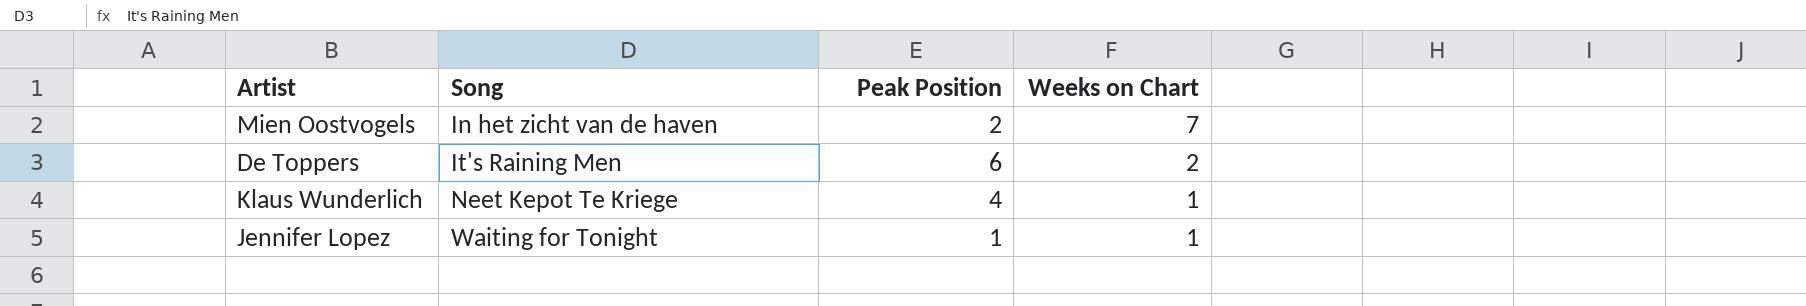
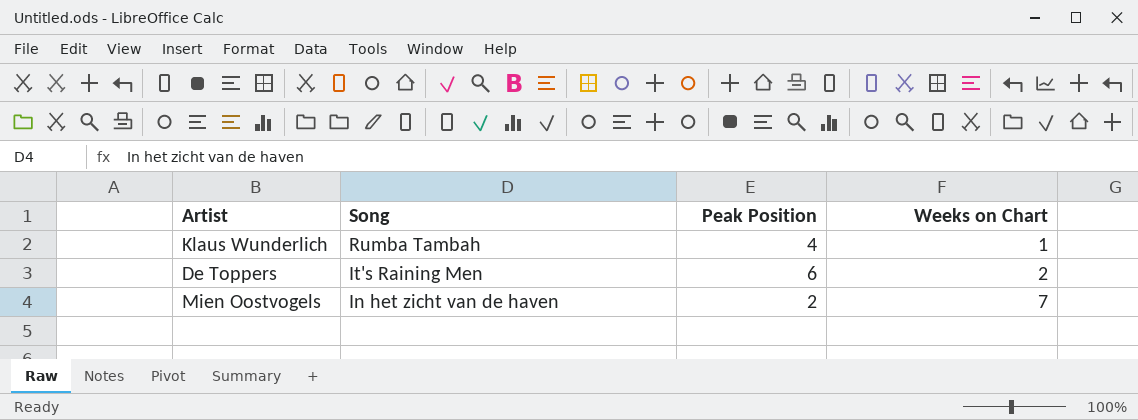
row order: Song ascending -> Song descending
row Jennifer Lopez: Waiting for Tonight | 1 | 1 -> none
Klaus Wunderlich | Song: Neet Kepot Te Kriege -> Rumba Tambah

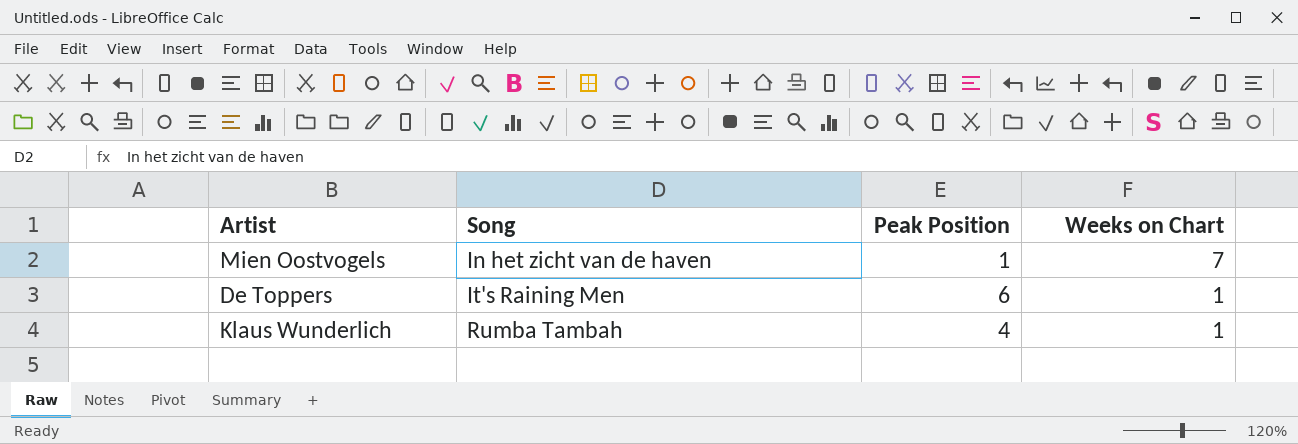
row order: Song descending -> Song ascending
Mien Oostvogels | Peak Position: 2 -> 1
De Toppers | Weeks on Chart: 2 -> 1

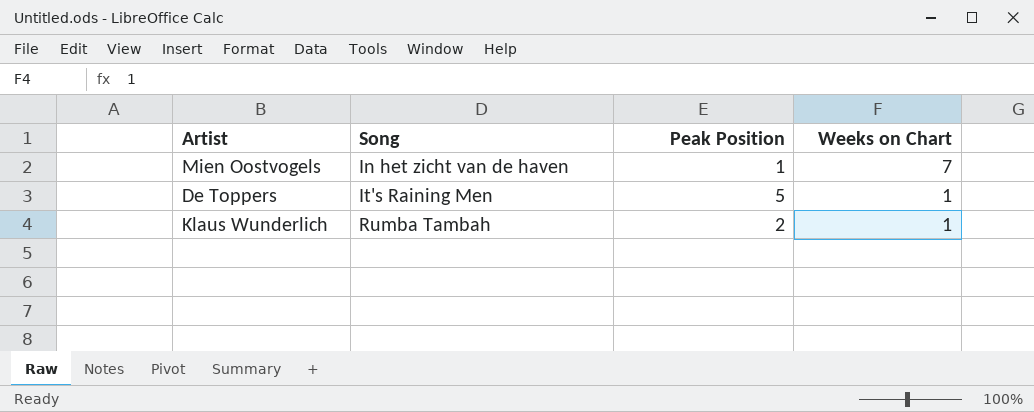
De Toppers | Peak Position: 6 -> 5
Klaus Wunderlich | Peak Position: 4 -> 2

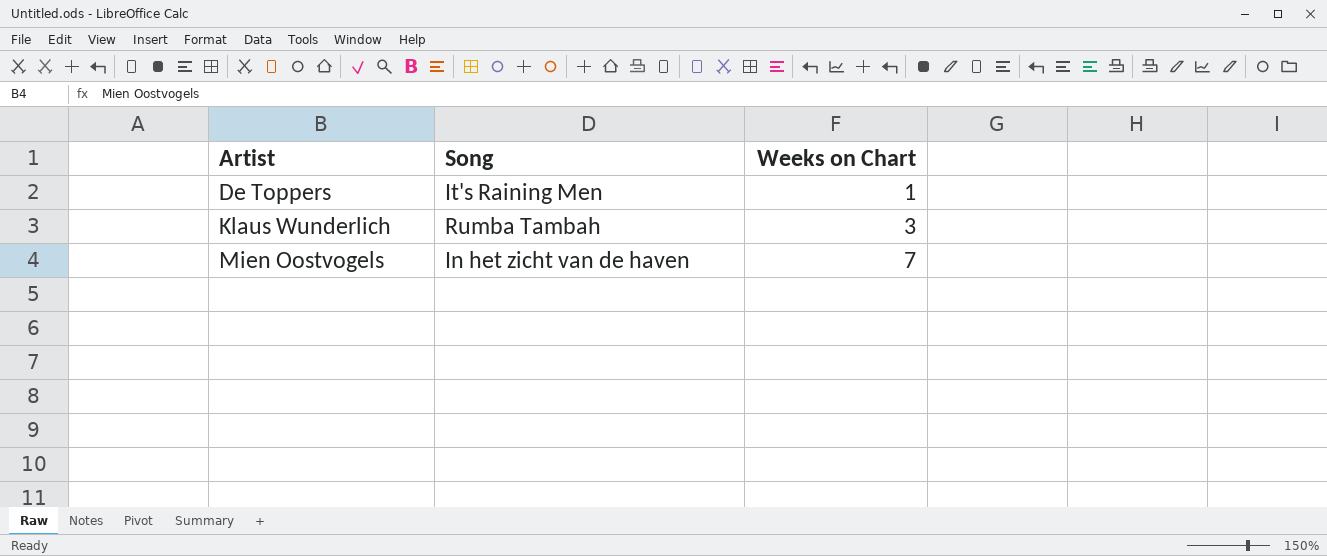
row order: Song ascending -> Artist ascending
column Peak Position | position: 3 -> none
Klaus Wunderlich | Weeks on Chart: 1 -> 3

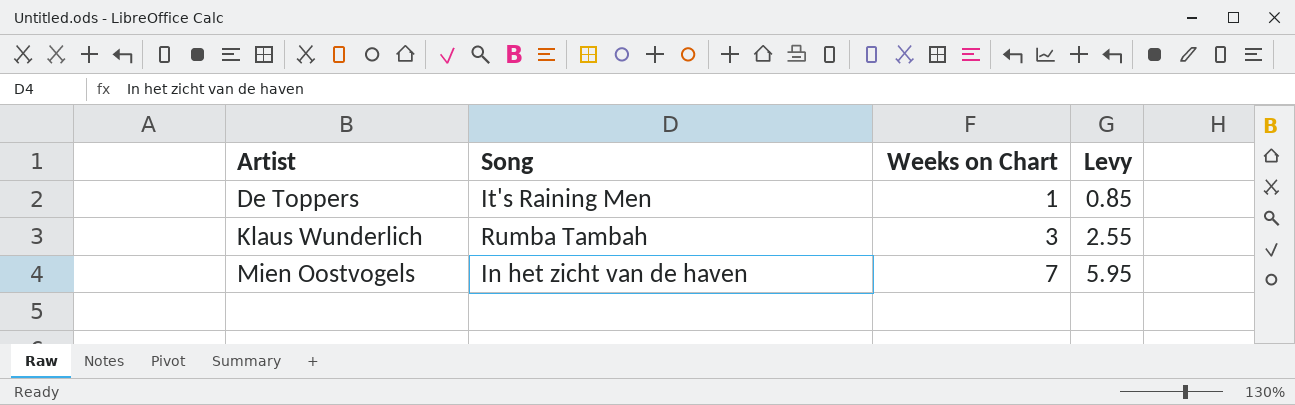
column Levy | formula: none -> [Weeks on Chart] * 0.85

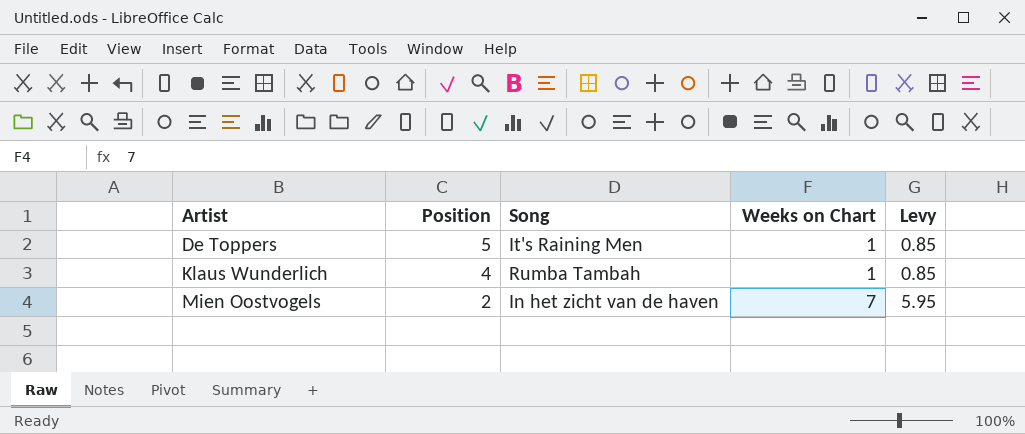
column Position | position: none -> 2
Klaus Wunderlich | Weeks on Chart: 3 -> 1
Klaus Wunderlich | Levy: 2.55 -> 0.85

